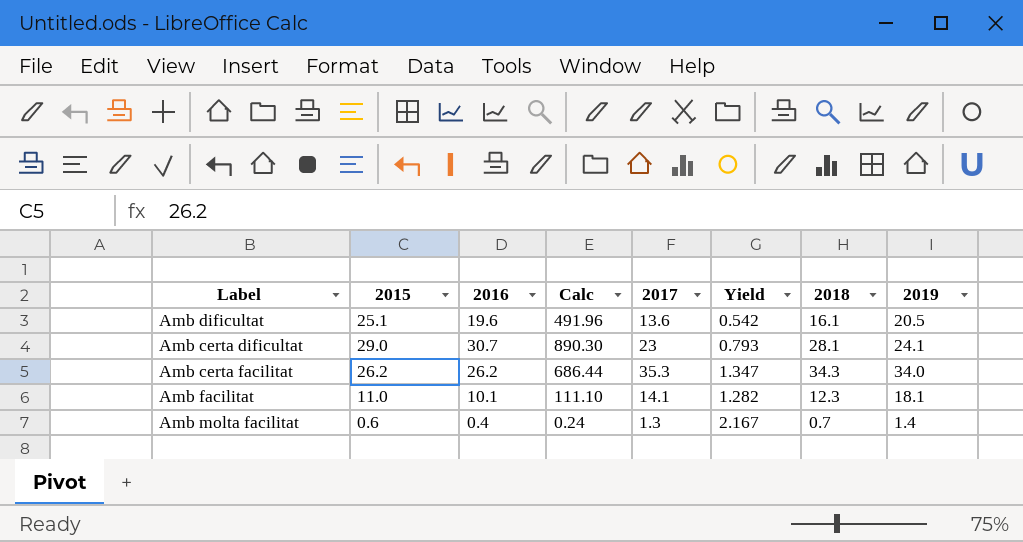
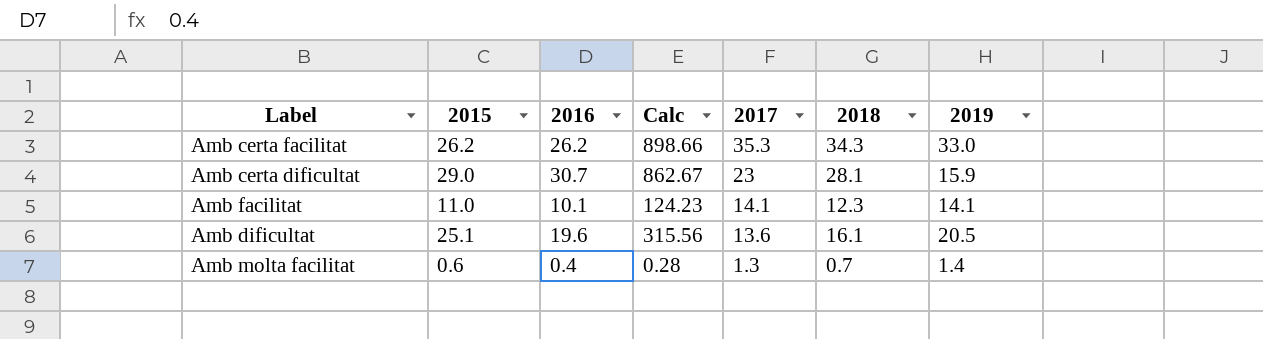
row order: none -> 2017 descending
column Yield | formula: [2017] / [2015] -> none
column Calc | formula: [2015] * [2016] -> [2016] * [2018]
Amb certa facilitat | 2019: 34.0 -> 33.0
Amb certa dificultat | 2019: 24.1 -> 15.9
Amb facilitat | 2019: 18.1 -> 14.1

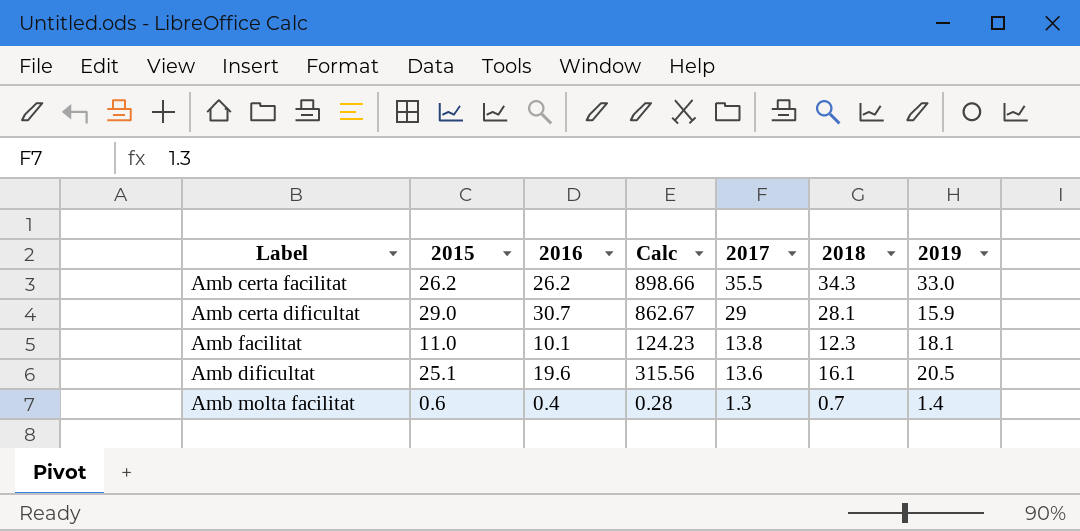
Amb certa facilitat | 2017: 35.3 -> 35.5
Amb certa dificultat | 2017: 23 -> 29
Amb facilitat | 2017: 14.1 -> 13.8
Amb facilitat | 2019: 14.1 -> 18.1

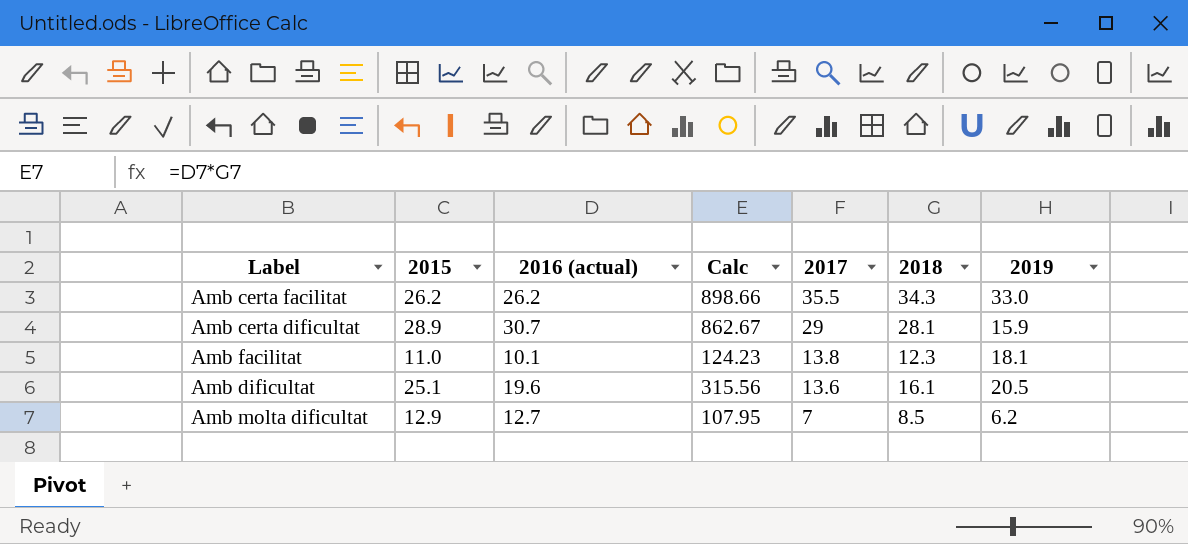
column name: 2016 -> 2016 (actual)
row Amb molta facilitat: 0.6 | 0.4 | 0.28 | 1.3 | 0.7 | 1.4 -> none
Amb certa dificultat | 2015: 29.0 -> 28.9
row Amb molta dificultat: none -> 12.9 | 12.7 | 107.95 | 7 | 8.5 | 6.2

